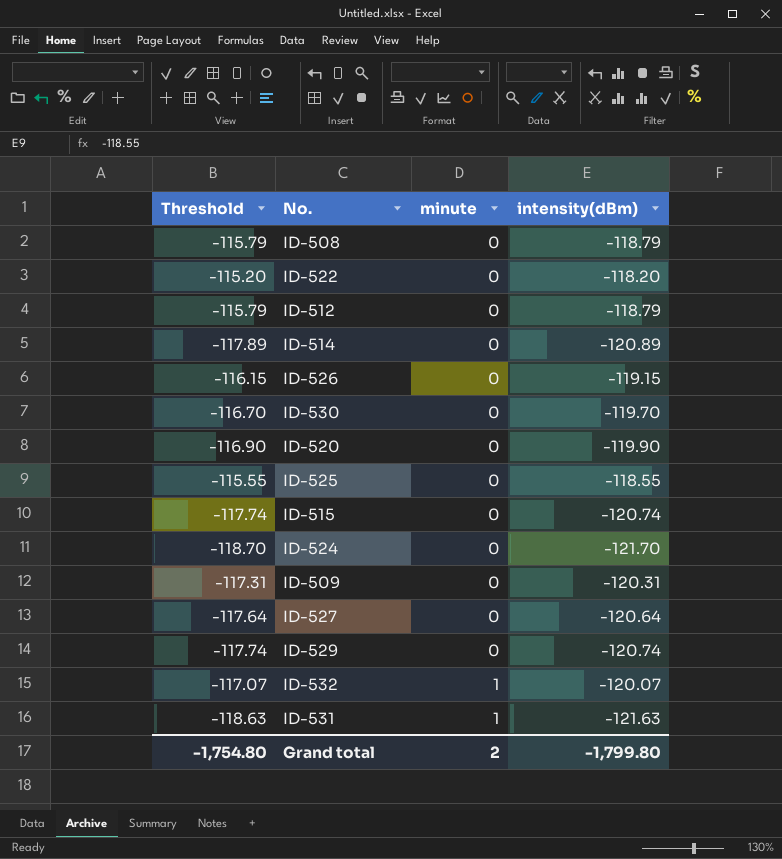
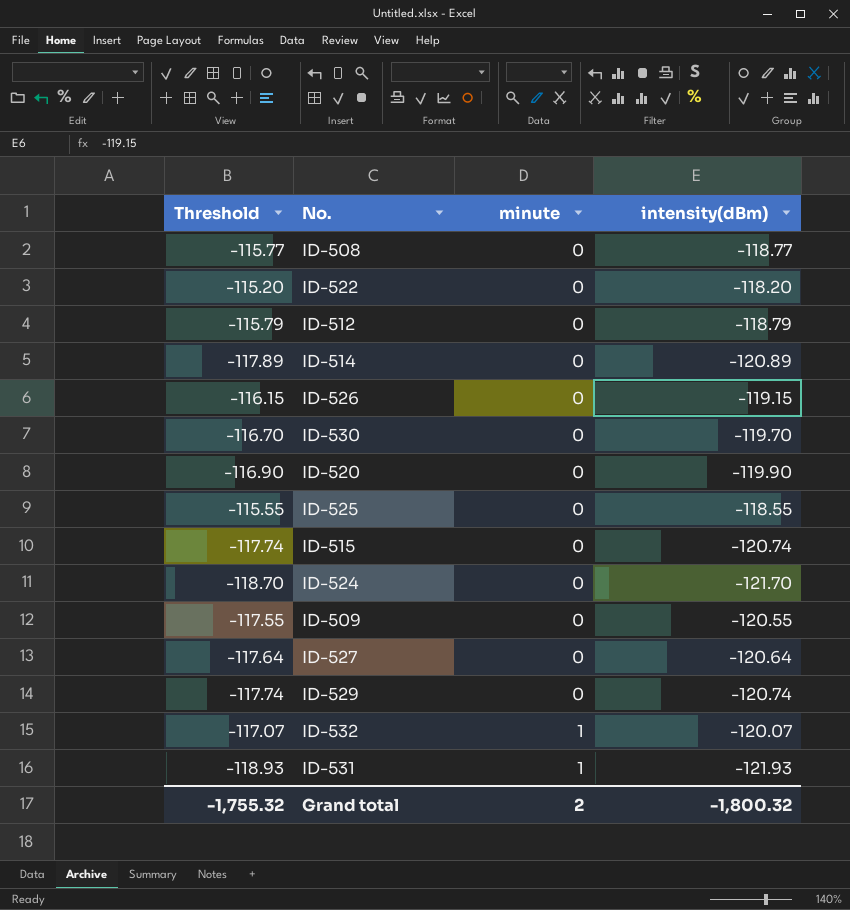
ID-508 | Threshold: -115.79 -> -115.77
ID-508 | intensity(dBm): -118.79 -> -118.77
ID-509 | Threshold: -117.31 -> -117.55
ID-509 | intensity(dBm): -120.31 -> -120.55
ID-531 | Threshold: -118.63 -> -118.93
ID-531 | intensity(dBm): -121.63 -> -121.93
Grand total | Threshold: -1,754.80 -> -1,755.32
Grand total | intensity(dBm): -1,799.80 -> -1,800.32

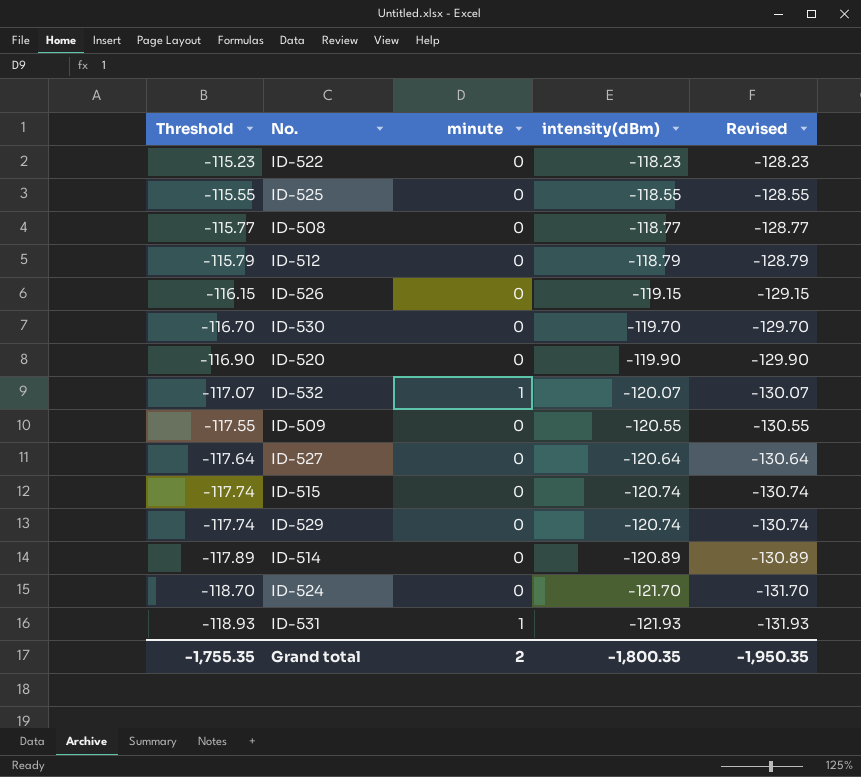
row order: minute ascending -> Threshold descending
column Revised | formula: none -> [intensity(dBm)] - 10
ID-522 | Threshold: -115.20 -> -115.23
ID-522 | intensity(dBm): -118.20 -> -118.23
Grand total | Threshold: -1,755.32 -> -1,755.35
Grand total | intensity(dBm): -1,800.32 -> -1,800.35

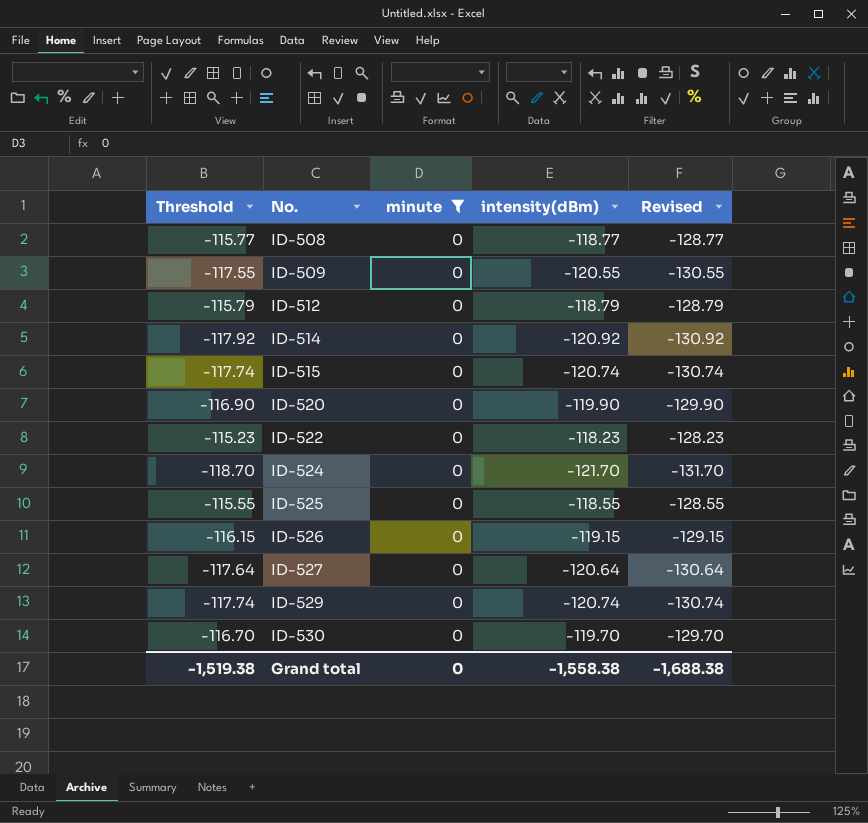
filter: none -> minute = 0
row order: Threshold descending -> No. ascending
ID-514 | Threshold: -117.89 -> -117.92
ID-514 | intensity(dBm): -120.89 -> -120.92
ID-514 | Revised: -130.89 -> -130.92
Grand total | Threshold: -1,755.35 -> -1,519.38
Grand total | minute: 2 -> 0
Grand total | intensity(dBm): -1,800.35 -> -1,558.38
Grand total | Revised: -1,950.35 -> -1,688.38

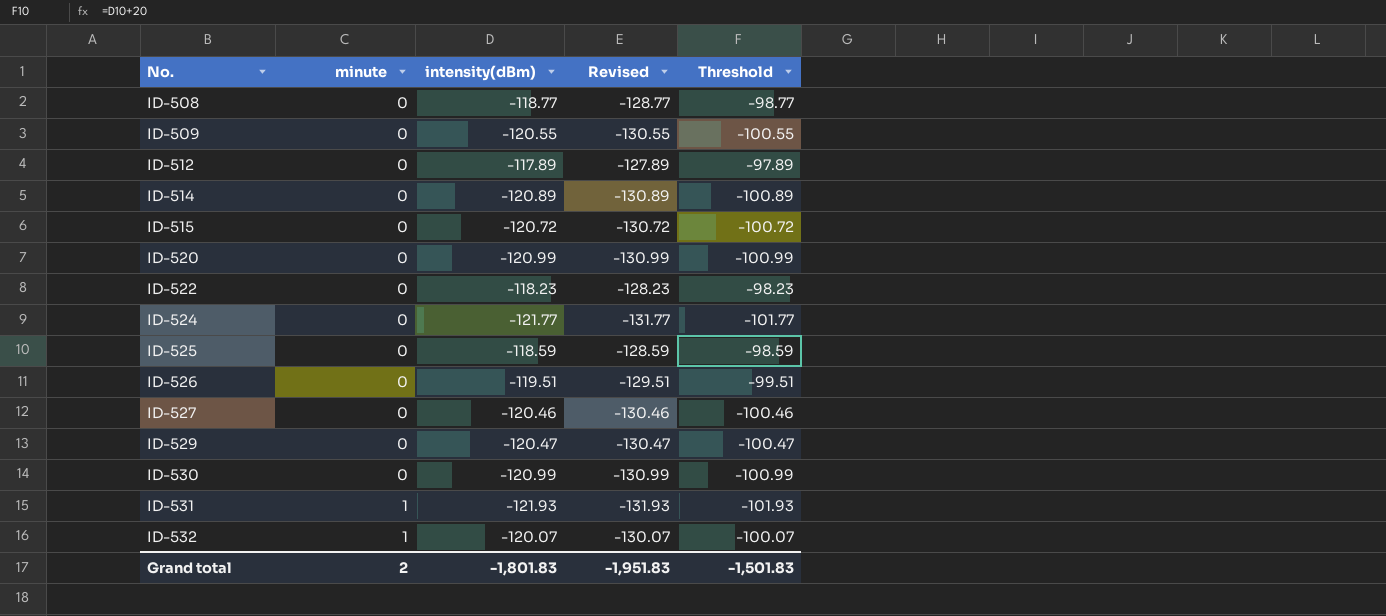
filter: minute = 0 -> none
column Threshold | formula: [intensity(dBm)] + 3 -> [intensity(dBm)] + 20
column Threshold | position: 1 -> 5
ID-512 | intensity(dBm): -118.79 -> -117.89
ID-512 | Revised: -128.79 -> -127.89
ID-514 | intensity(dBm): -120.92 -> -120.89
ID-514 | Revised: -130.92 -> -130.89
ID-515 | intensity(dBm): -120.74 -> -120.72
ID-515 | Revised: -130.74 -> -130.72
ID-520 | intensity(dBm): -119.90 -> -120.99
ID-520 | Revised: -129.90 -> -130.99
ID-524 | intensity(dBm): -121.70 -> -121.77
ID-524 | Revised: -131.70 -> -131.77
ID-525 | intensity(dBm): -118.55 -> -118.59
ID-525 | Revised: -128.55 -> -128.59
ID-526 | intensity(dBm): -119.15 -> -119.51
ID-526 | Revised: -129.15 -> -129.51
ID-527 | intensity(dBm): -120.64 -> -120.46
ID-527 | Revised: -130.64 -> -130.46
ID-529 | intensity(dBm): -120.74 -> -120.47
ID-529 | Revised: -130.74 -> -130.47
ID-530 | intensity(dBm): -119.70 -> -120.99
ID-530 | Revised: -129.70 -> -130.99
Grand total | minute: 0 -> 2
Grand total | intensity(dBm): -1,558.38 -> -1,801.83
Grand total | Revised: -1,688.38 -> -1,951.83
Grand total | Threshold: -1,519.38 -> -1,501.83

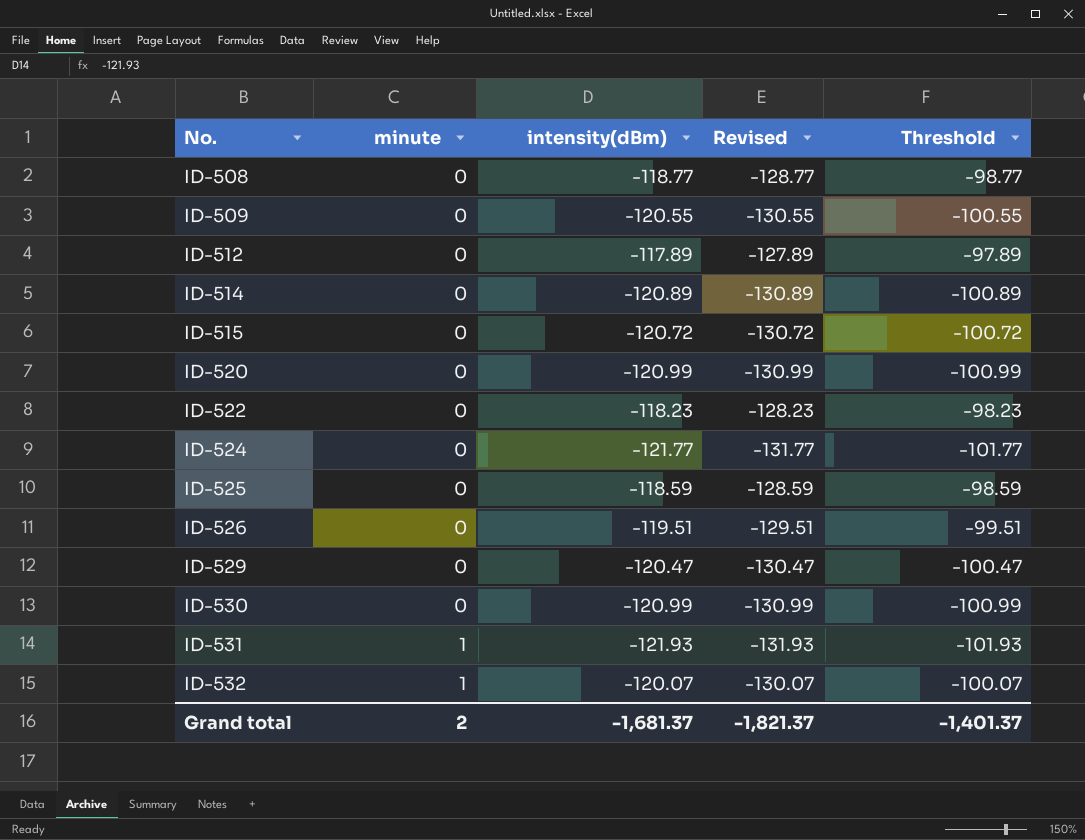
row ID-527: 0 | -120.46 | -130.46 | -100.46 -> none
Grand total | intensity(dBm): -1,801.83 -> -1,681.37
Grand total | Revised: -1,951.83 -> -1,821.37
Grand total | Threshold: -1,501.83 -> -1,401.37

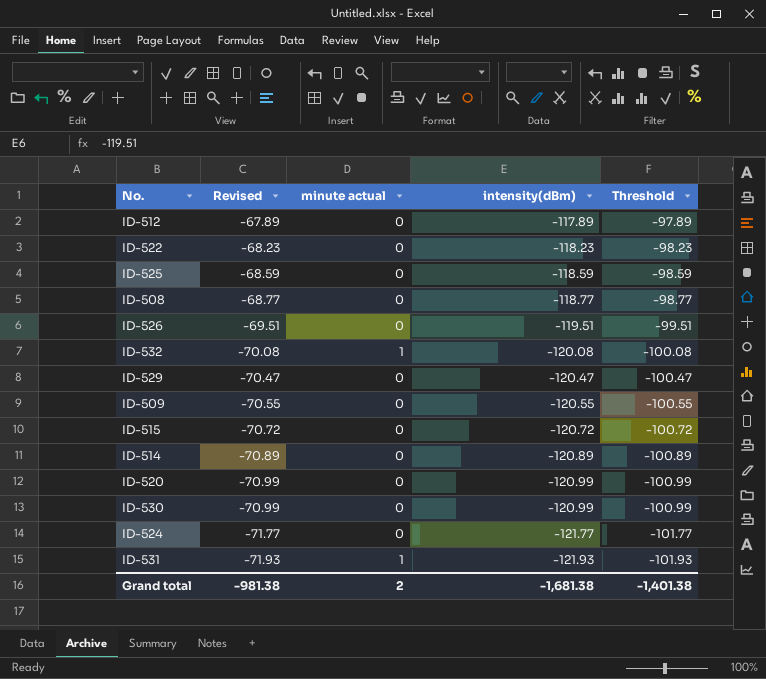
row order: No. ascending -> Revised descending
column Revised | formula: [intensity(dBm)] - 10 -> [intensity(dBm)] + 50
column Revised | position: 4 -> 2
column name: minute -> minute actual
ID-532 | intensity(dBm): -120.07 -> -120.08
ID-532 | Threshold: -100.07 -> -100.08
Grand total | Revised: -1,821.37 -> -981.38
Grand total | intensity(dBm): -1,681.37 -> -1,681.38
Grand total | Threshold: -1,401.37 -> -1,401.38

